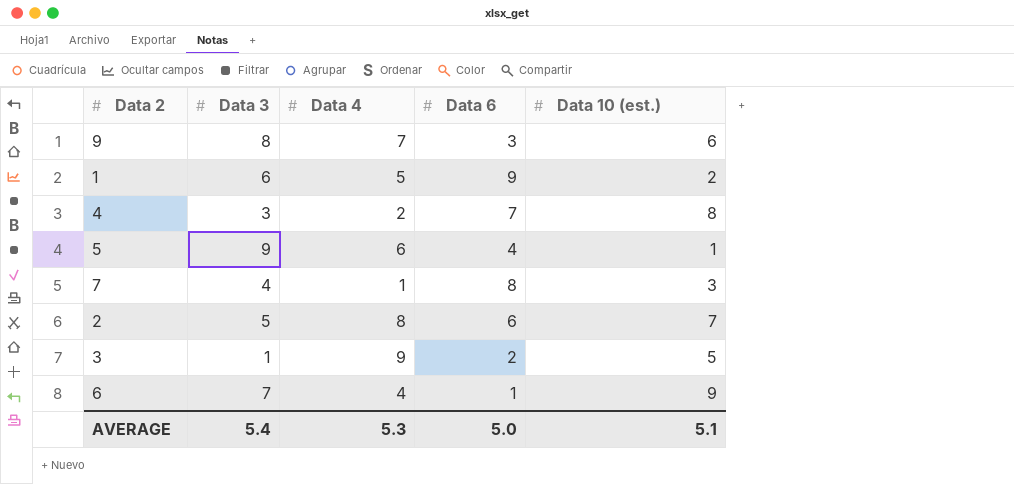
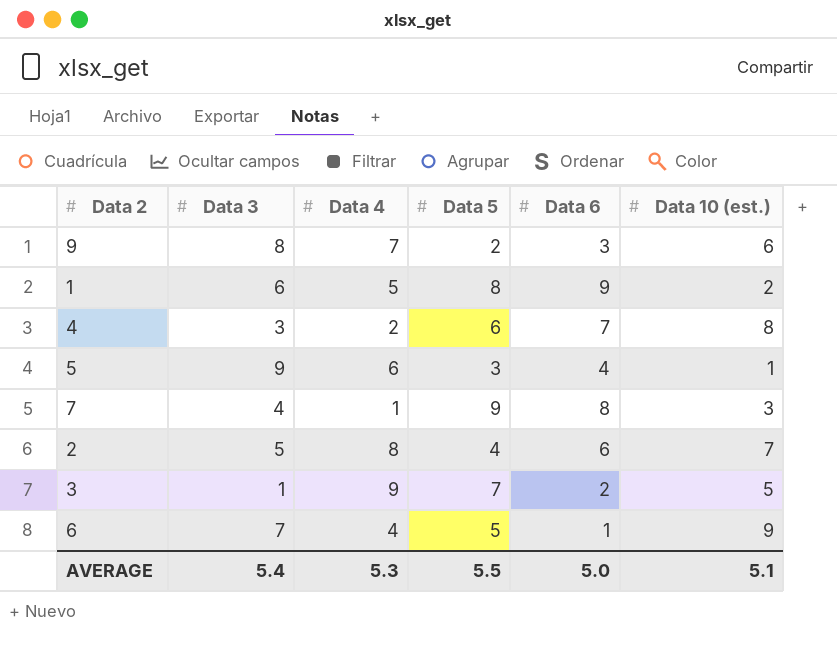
column Data 5 | position: none -> 4

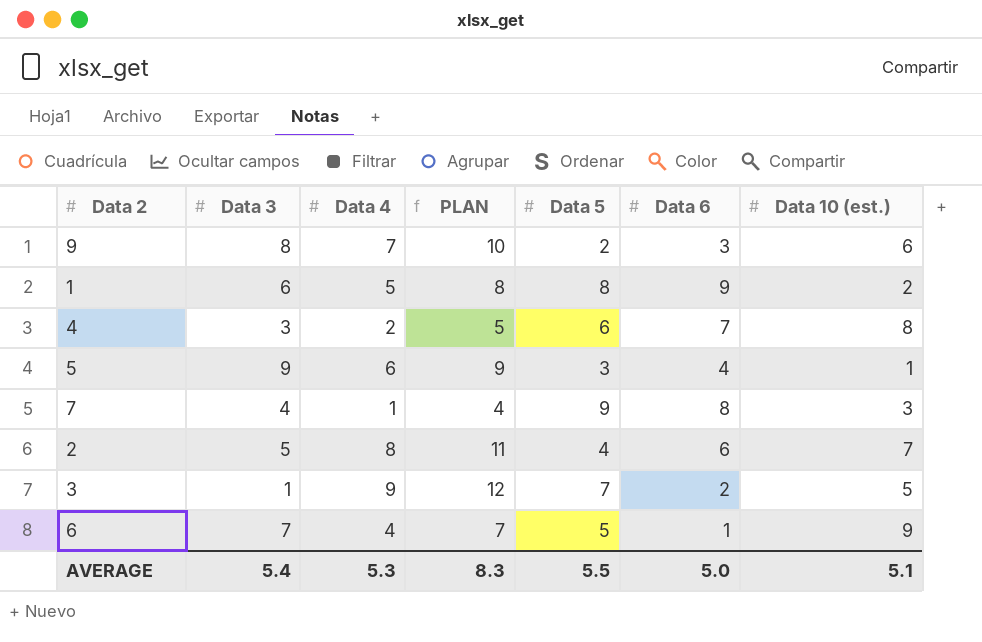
column PLAN | formula: none -> [Data 4] + 3

